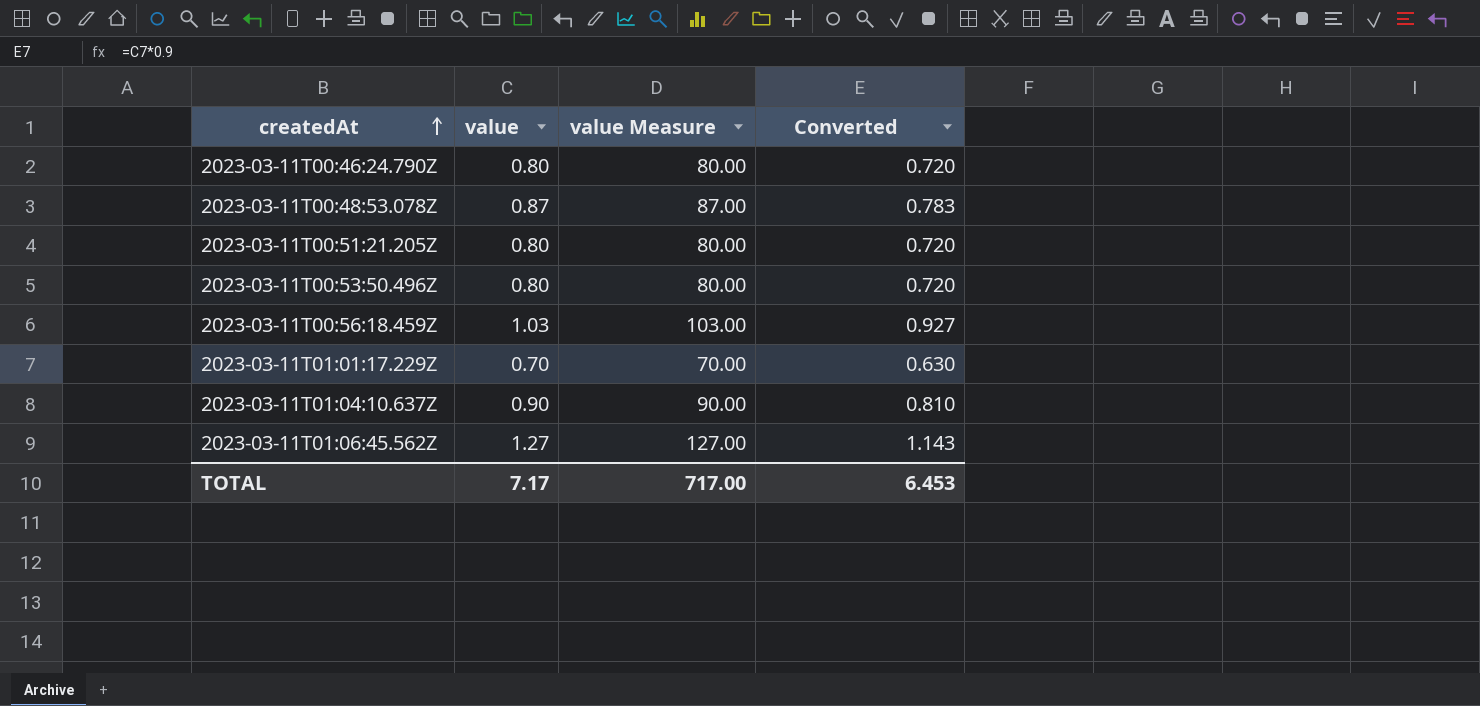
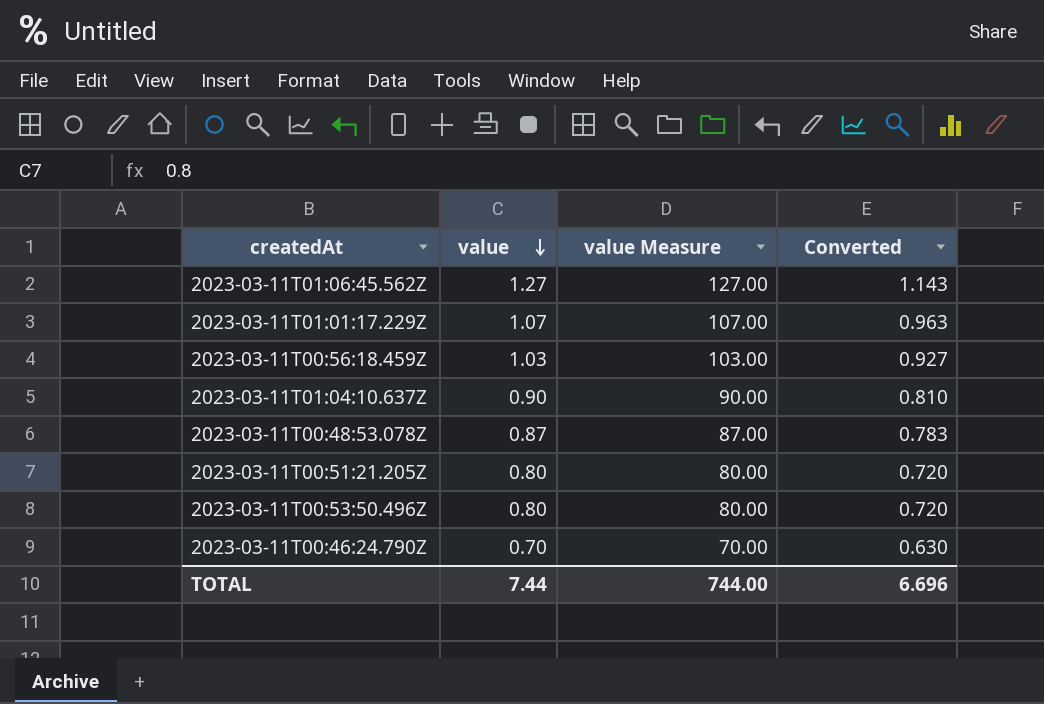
row order: createdAt ascending -> value descending
2023-03-11T01:01:17.229Z | value: 0.70 -> 1.07
2023-03-11T01:01:17.229Z | value Measure: 70.00 -> 107.00
2023-03-11T01:01:17.229Z | Converted: 0.630 -> 0.963
2023-03-11T00:46:24.790Z | value: 0.80 -> 0.70
2023-03-11T00:46:24.790Z | value Measure: 80.00 -> 70.00
2023-03-11T00:46:24.790Z | Converted: 0.720 -> 0.630
TOTAL | value: 7.17 -> 7.44
TOTAL | value Measure: 717.00 -> 744.00
TOTAL | Converted: 6.453 -> 6.696

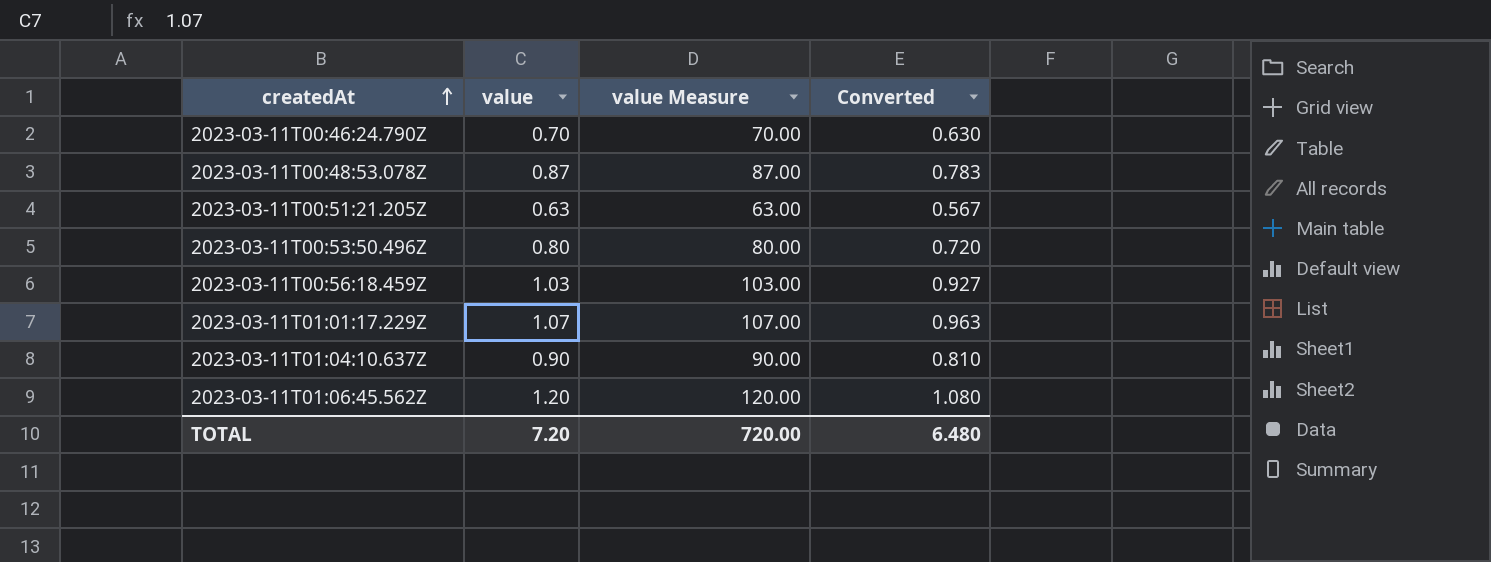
row order: value descending -> createdAt ascending
2023-03-11T00:51:21.205Z | value: 0.80 -> 0.63
2023-03-11T00:51:21.205Z | value Measure: 80.00 -> 63.00
2023-03-11T00:51:21.205Z | Converted: 0.720 -> 0.567
2023-03-11T01:06:45.562Z | value: 1.27 -> 1.20
2023-03-11T01:06:45.562Z | value Measure: 127.00 -> 120.00
2023-03-11T01:06:45.562Z | Converted: 1.143 -> 1.080
TOTAL | value: 7.44 -> 7.20
TOTAL | value Measure: 744.00 -> 720.00
TOTAL | Converted: 6.696 -> 6.480

